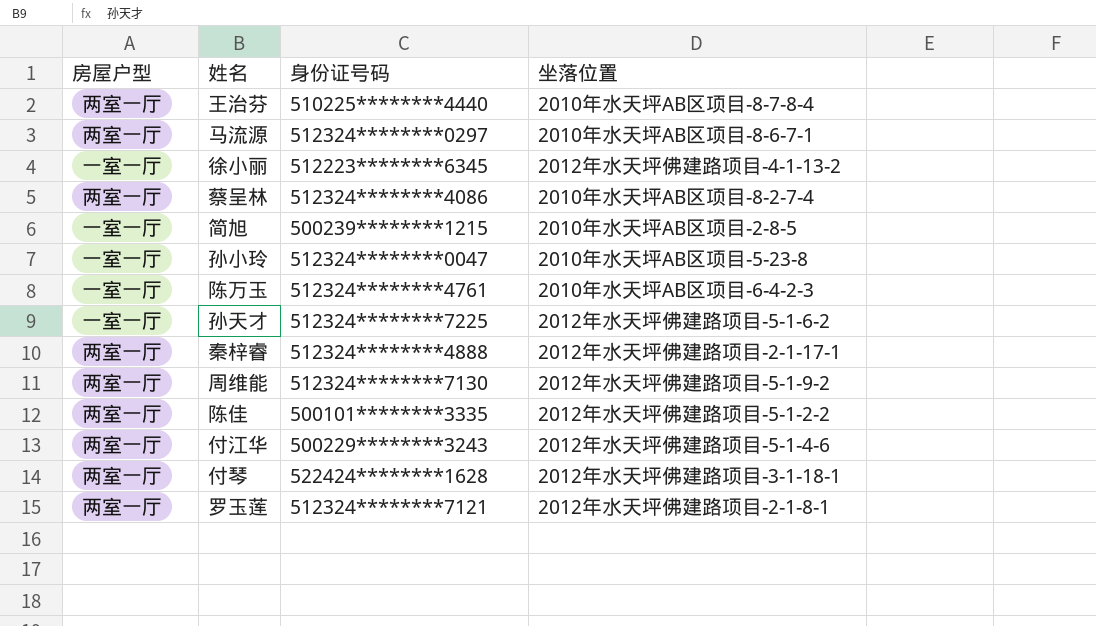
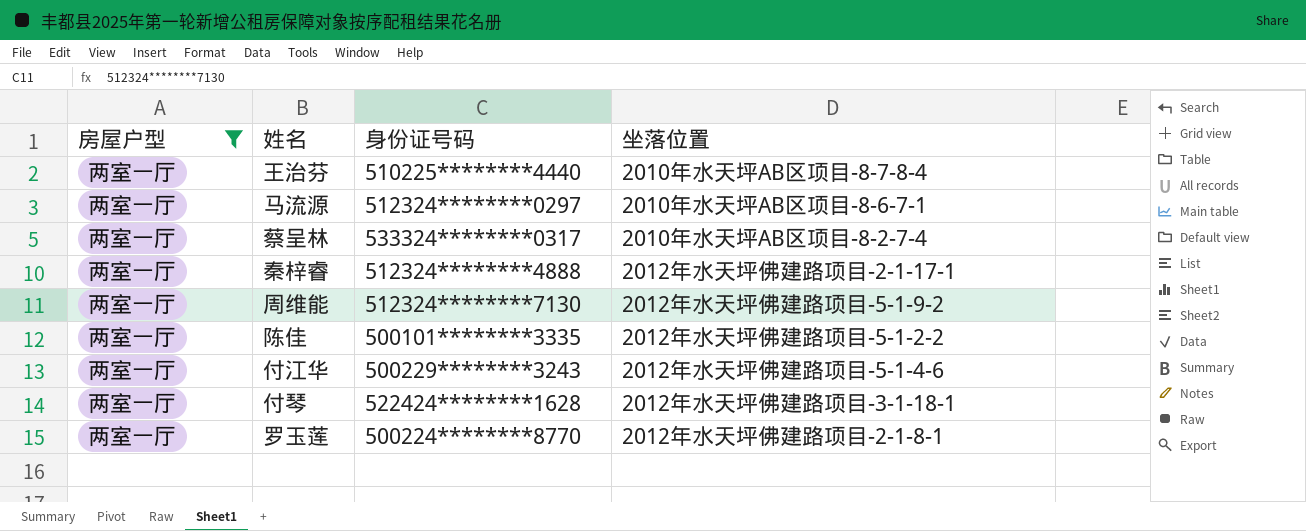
filter: none -> 房屋户型 = 两室一厅
蔡呈林 | 身份证号码: 512324********4086 -> 533324********0317
罗玉莲 | 身份证号码: 512324********7121 -> 500224********8770

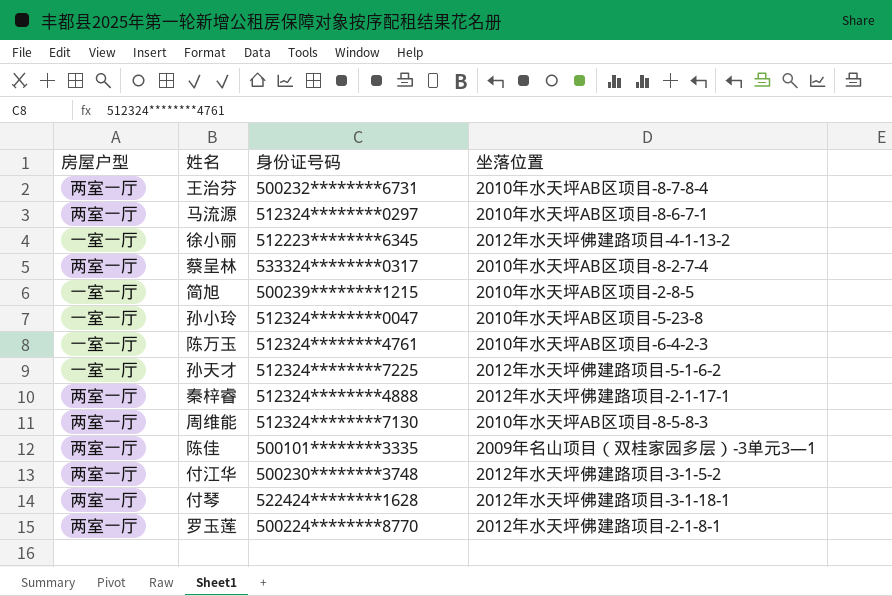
filter: 房屋户型 = 两室一厅 -> none
王治芬 | 身份证号码: 510225********4440 -> 500232********6731
周维能 | 坐落位置: 2012年水天坪佛建路项目-5-1-9-2 -> 2010年水天坪AB区项目-8-5-8-3
陈佳 | 坐落位置: 2012年水天坪佛建路项目-5-1-2-2 -> 2009年名山项目（双桂家园多层）-3单元3—1
付江华 | 身份证号码: 500229********3243 -> 500230********3748
付江华 | 坐落位置: 2012年水天坪佛建路项目-5-1-4-6 -> 2012年水天坪佛建路项目-3-1-5-2

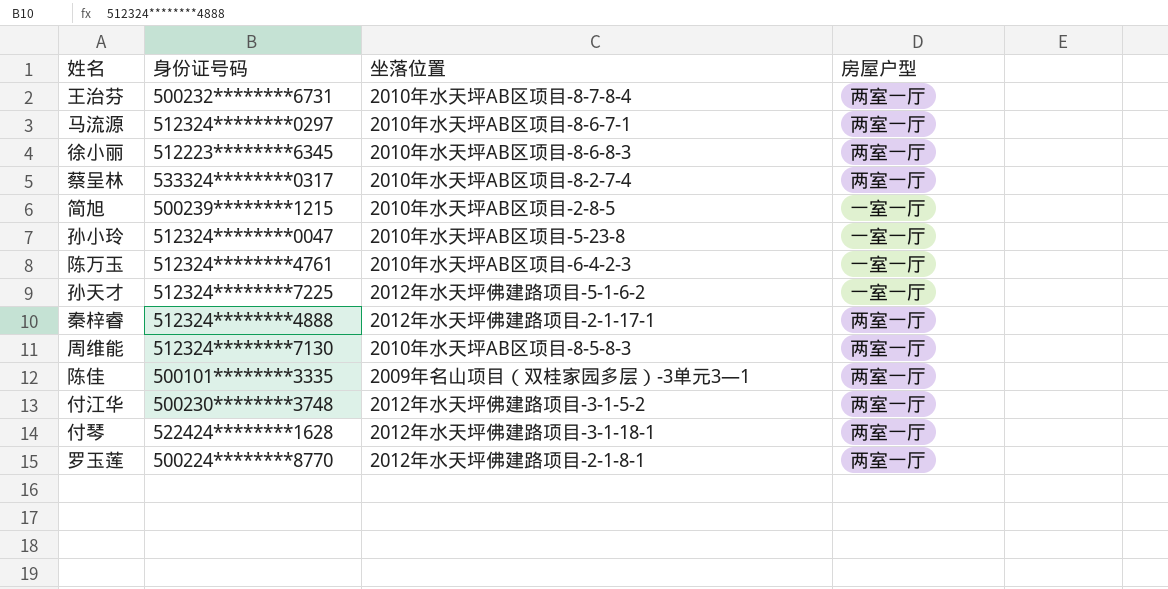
column 房屋户型 | position: 1 -> 4
徐小丽 | 坐落位置: 2012年水天坪佛建路项目-4-1-13-2 -> 2010年水天坪AB区项目-8-6-8-3
徐小丽 | 房屋户型: 一室一厅 -> 两室一厅

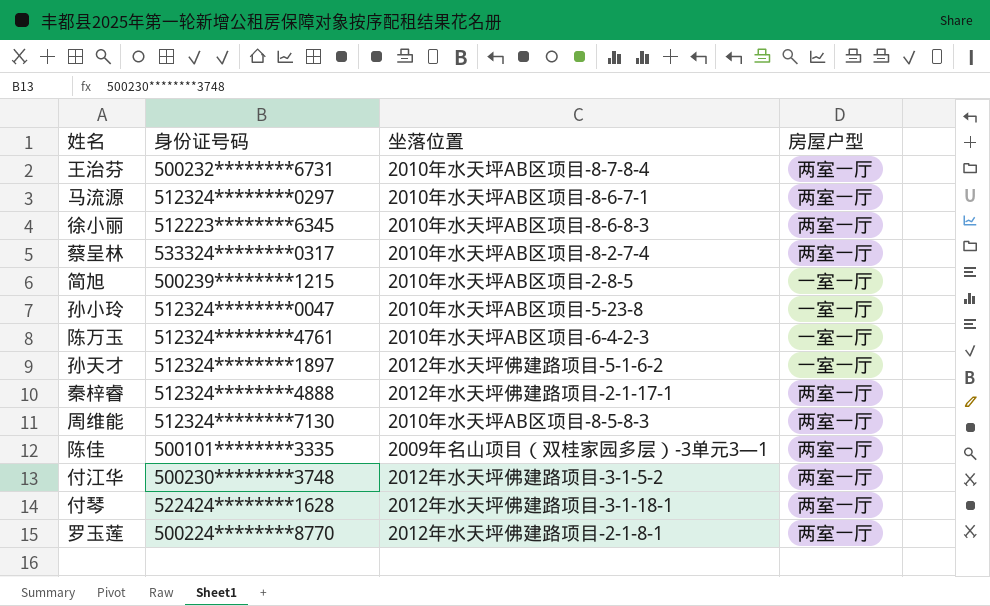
孙天才 | 身份证号码: 512324********7225 -> 512324********1897

